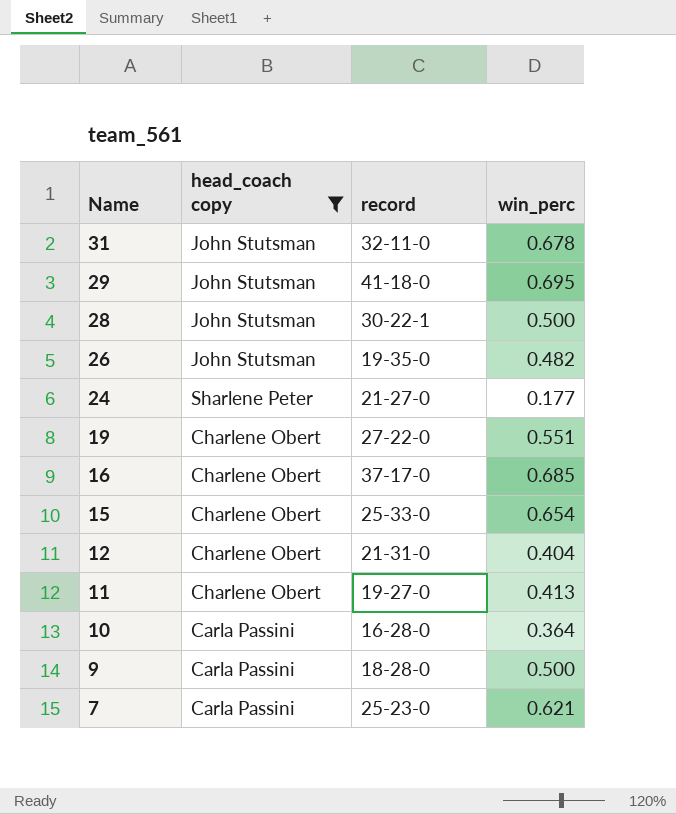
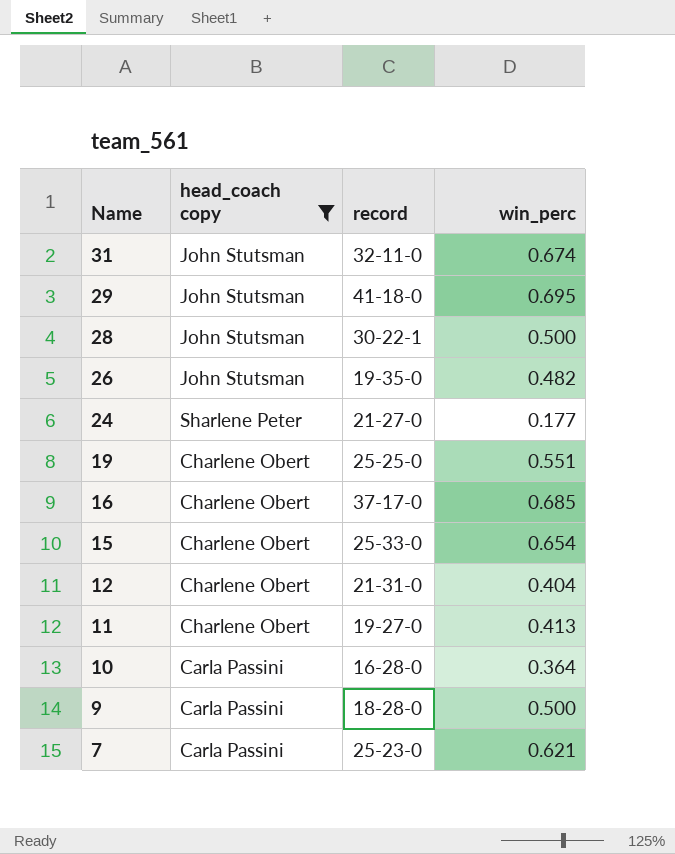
31 | win_perc: 0.678 -> 0.674
19 | record: 27-22-0 -> 25-25-0

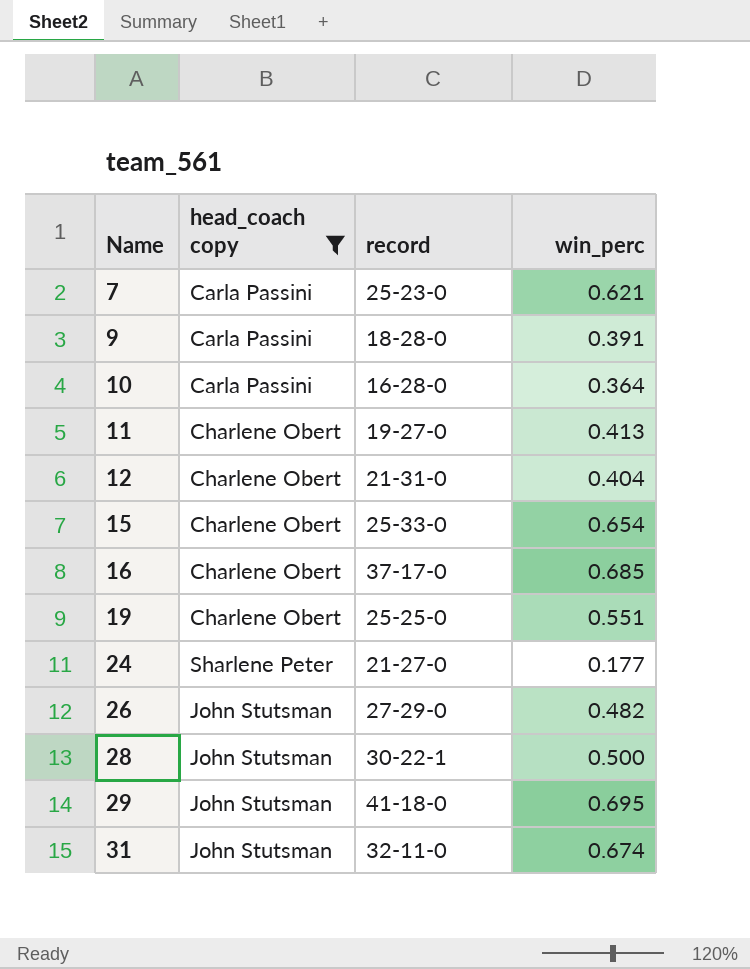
row order: Name descending -> Name ascending
9 | win_perc: 0.500 -> 0.391
26 | record: 19-35-0 -> 27-29-0

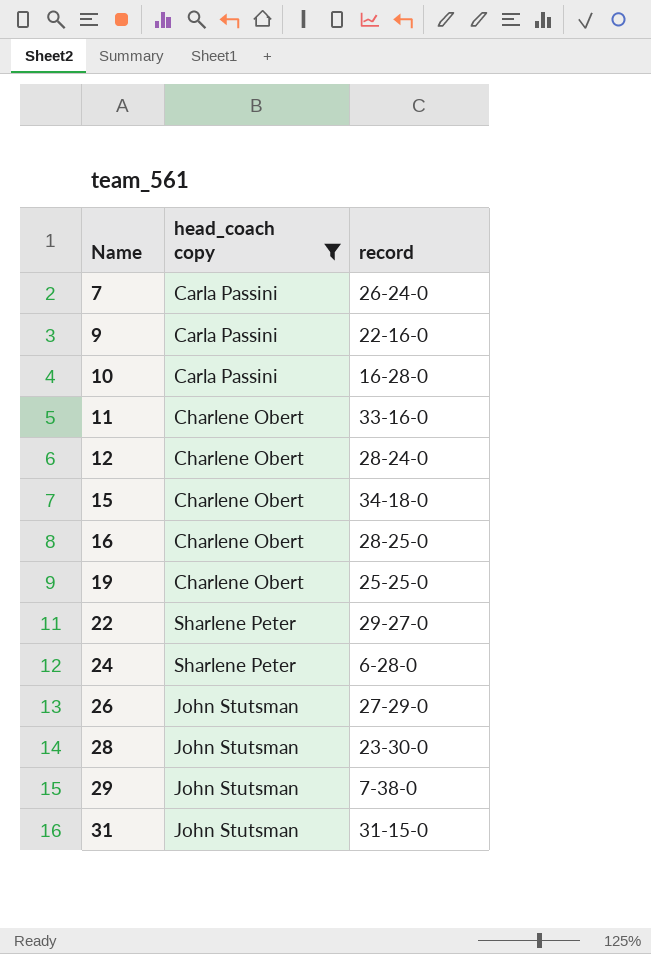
column win_perc | position: 4 -> none
7 | record: 25-23-0 -> 26-24-0
9 | record: 18-28-0 -> 22-16-0
11 | record: 19-27-0 -> 33-16-0
12 | record: 21-31-0 -> 28-24-0
15 | record: 25-33-0 -> 34-18-0
16 | record: 37-17-0 -> 28-25-0
row 22: none -> Sharlene Peter | 29-27-0
24 | record: 21-27-0 -> 6-28-0
28 | record: 30-22-1 -> 23-30-0
29 | record: 41-18-0 -> 7-38-0
31 | record: 32-11-0 -> 31-15-0

